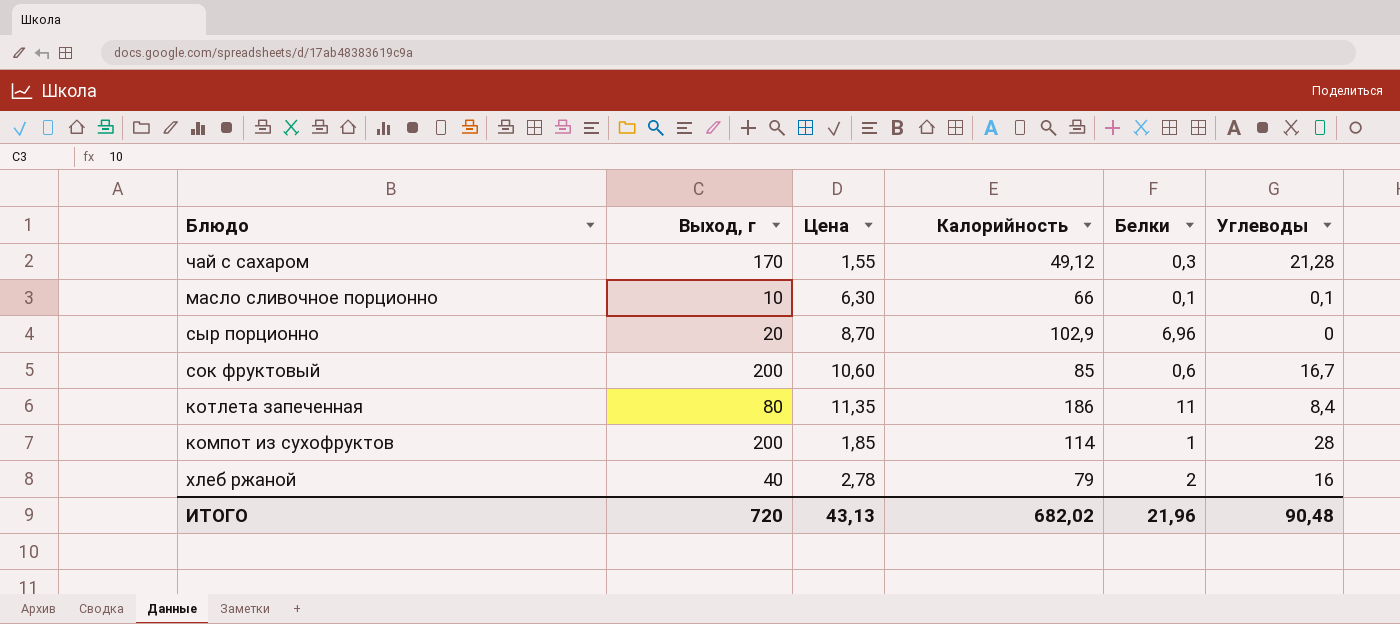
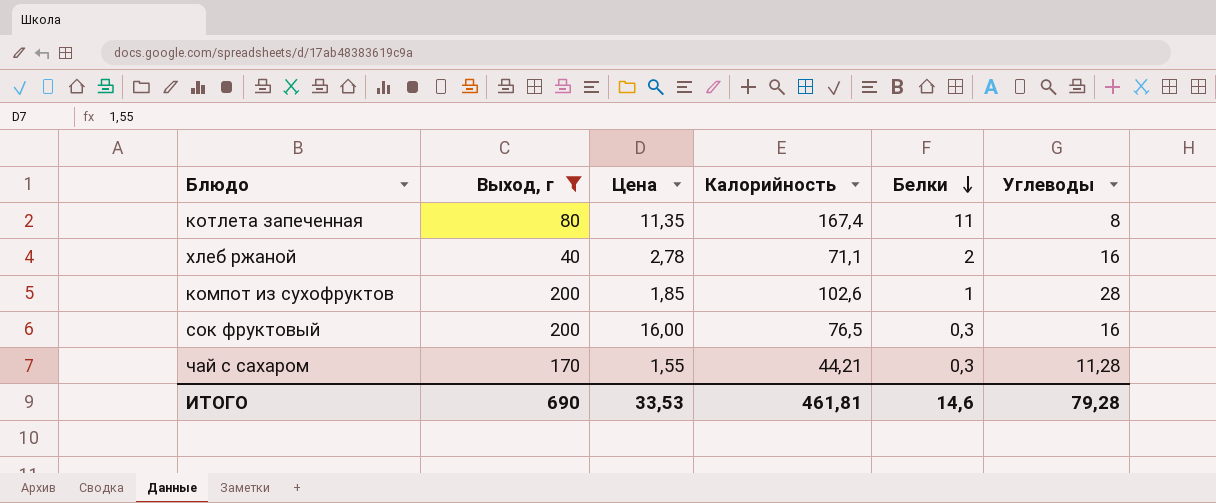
filter: none -> Выход, г >= 40
row order: none -> Белки descending
котлета запеченная | Калорийность: 186 -> 167,4
котлета запеченная | Углеводы: 8,4 -> 8
хлеб ржаной | Калорийность: 79 -> 71,1
компот из сухофруктов | Калорийность: 114 -> 102,6
сок фруктовый | Цена: 10,60 -> 16,00
сок фруктовый | Калорийность: 85 -> 76,5
сок фруктовый | Белки: 0,6 -> 0,3
сок фруктовый | Углеводы: 16,7 -> 16
чай с сахаром | Калорийность: 49,12 -> 44,21
чай с сахаром | Углеводы: 21,28 -> 11,28
ИТОГО | Выход, г: 720 -> 690
ИТОГО | Цена: 43,13 -> 33,53
ИТОГО | Калорийность: 682,02 -> 461,81
ИТОГО | Белки: 21,96 -> 14,6
ИТОГО | Углеводы: 90,48 -> 79,28

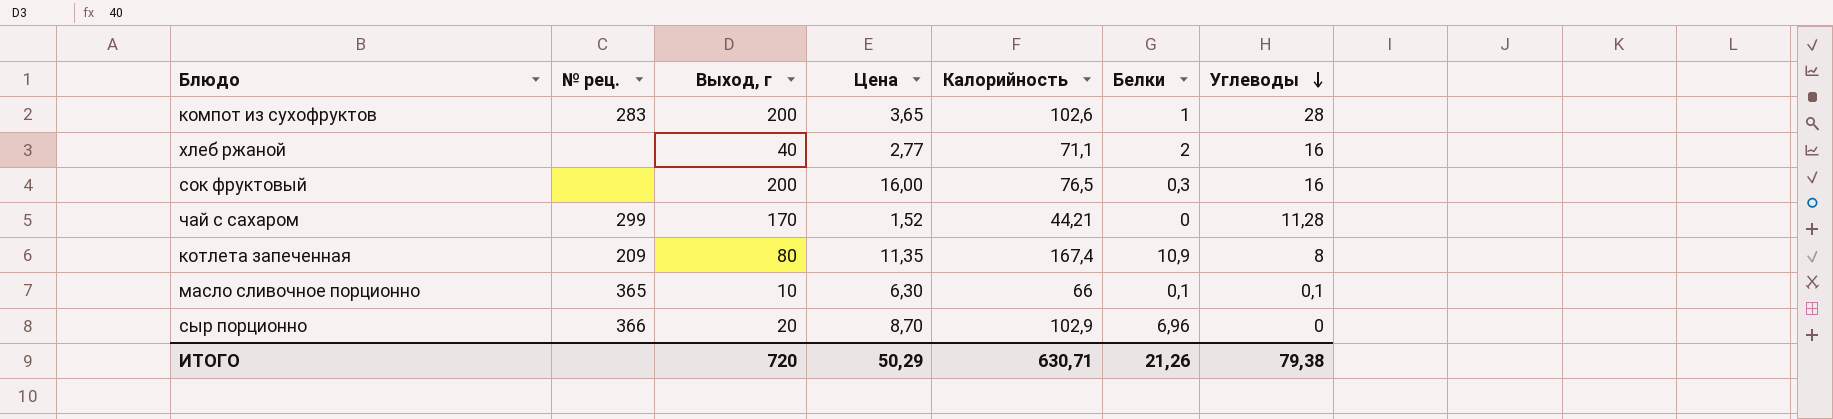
filter: Выход, г >= 40 -> none
row order: Белки descending -> Углеводы descending
column № рец. | position: none -> 2
компот из сухофруктов | Цена: 1,85 -> 3,65
хлеб ржаной | Цена: 2,78 -> 2,77
чай с сахаром | Цена: 1,55 -> 1,52
чай с сахаром | Белки: 0,3 -> 0
котлета запеченная | Белки: 11 -> 10,9
ИТОГО | Выход, г: 690 -> 720
ИТОГО | Цена: 33,53 -> 50,29
ИТОГО | Калорийность: 461,81 -> 630,71
ИТОГО | Белки: 14,6 -> 21,26
ИТОГО | Углеводы: 79,28 -> 79,38

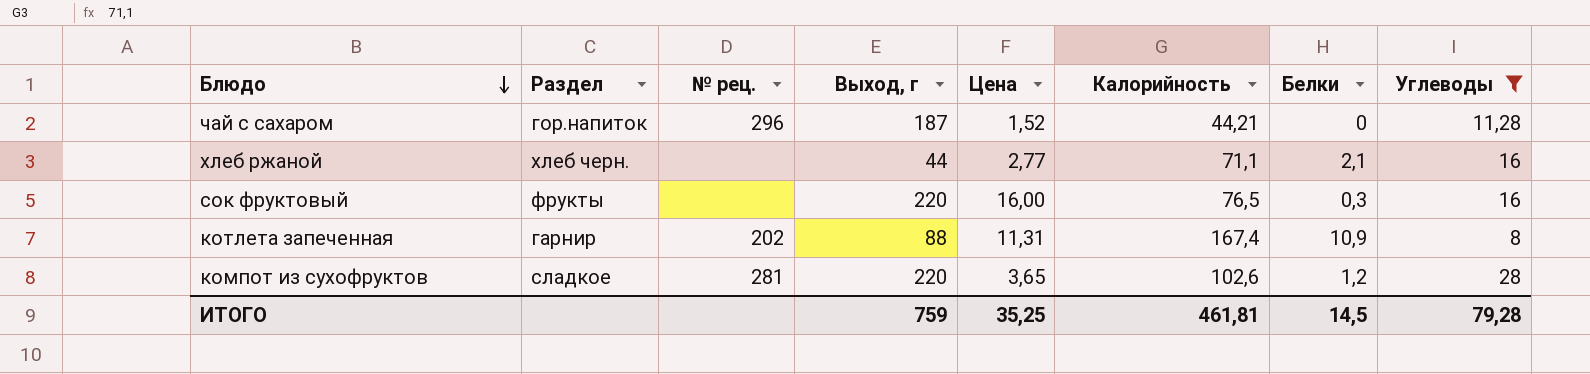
filter: none -> Углеводы >= 8
row order: Углеводы descending -> Блюдо descending
column Раздел | position: none -> 2
чай с сахаром | № рец.: 299 -> 296
чай с сахаром | Выход, г: 170 -> 187
хлеб ржаной | Выход, г: 40 -> 44
хлеб ржаной | Белки: 2 -> 2,1
сок фруктовый | Выход, г: 200 -> 220
котлета запеченная | № рец.: 209 -> 202
котлета запеченная | Выход, г: 80 -> 88
котлета запеченная | Цена: 11,35 -> 11,31
компот из сухофруктов | № рец.: 283 -> 281
компот из сухофруктов | Выход, г: 200 -> 220
компот из сухофруктов | Белки: 1 -> 1,2
ИТОГО | Выход, г: 720 -> 759
ИТОГО | Цена: 50,29 -> 35,25
ИТОГО | Калорийность: 630,71 -> 461,81
ИТОГО | Белки: 21,26 -> 14,5
ИТОГО | Углеводы: 79,38 -> 79,28

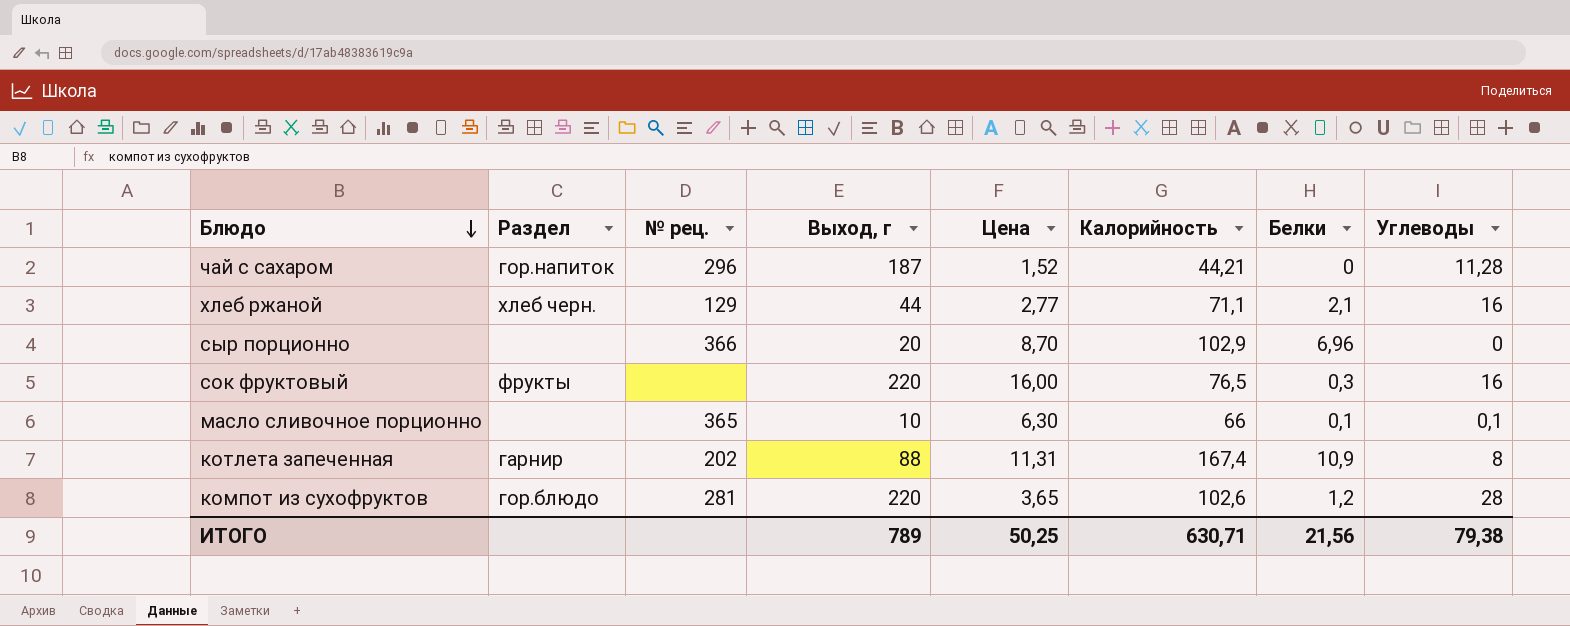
filter: Углеводы >= 8 -> none
хлеб ржаной | № рец.: none -> 129
компот из сухофруктов | Раздел: сладкое -> гор.блюдо
ИТОГО | Выход, г: 759 -> 789
ИТОГО | Цена: 35,25 -> 50,25
ИТОГО | Калорийность: 461,81 -> 630,71
ИТОГО | Белки: 14,5 -> 21,56
ИТОГО | Углеводы: 79,28 -> 79,38

